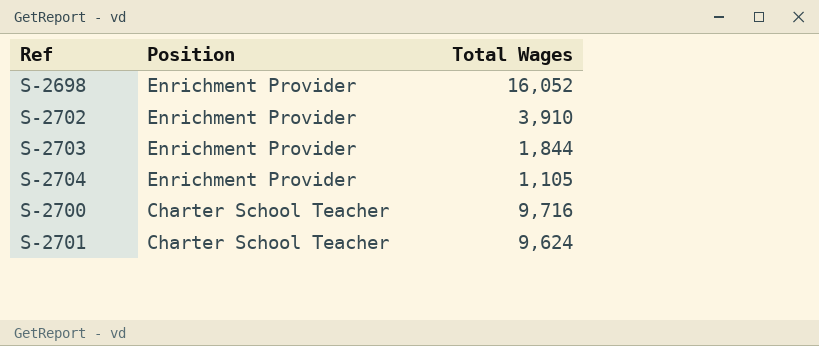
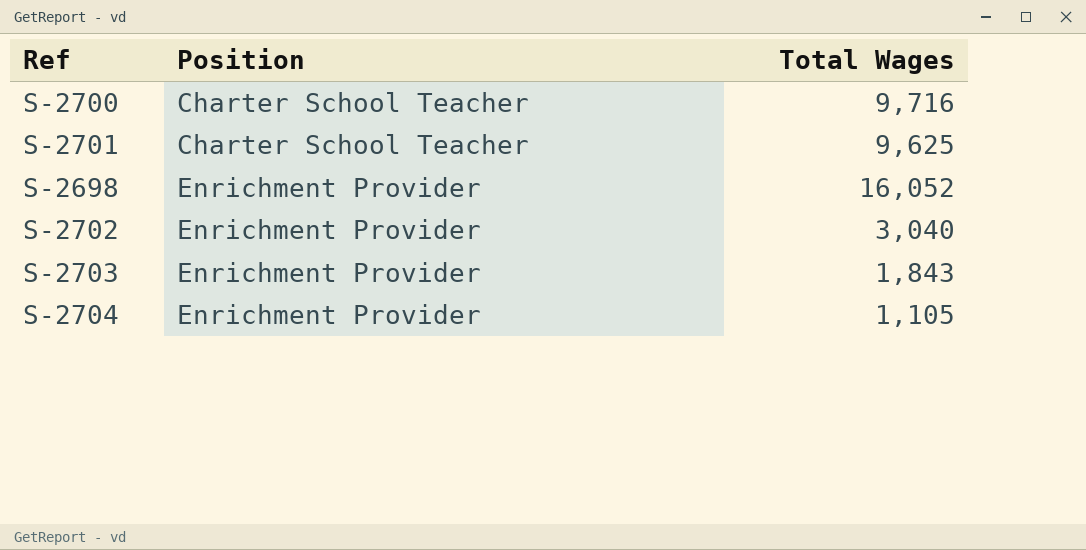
row order: Position descending -> Position ascending
S-2701 | Total Wages: 9,624 -> 9,625
S-2702 | Total Wages: 3,910 -> 3,040
S-2703 | Total Wages: 1,844 -> 1,843

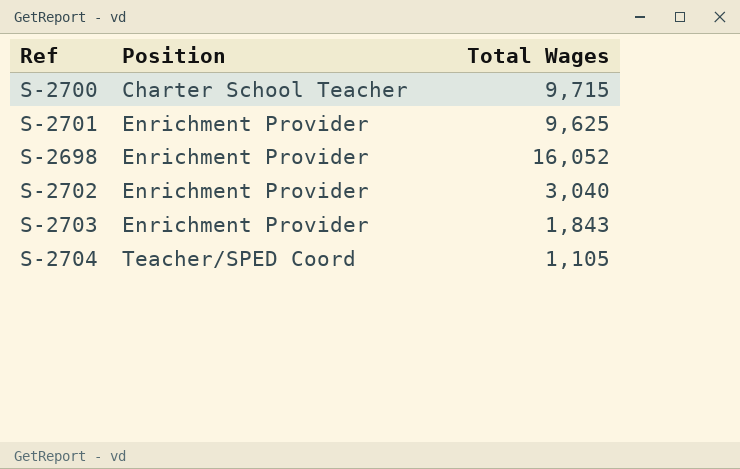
S-2700 | Total Wages: 9,716 -> 9,715
S-2701 | Position: Charter School Teacher -> Enrichment Provider
S-2704 | Position: Enrichment Provider -> Teacher/SPED Coord

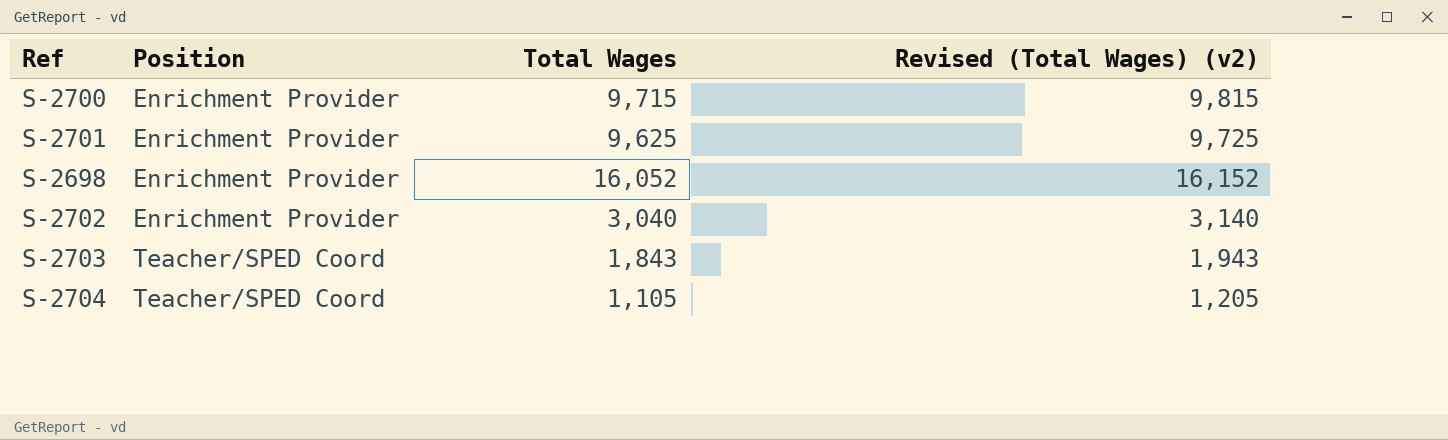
column Revised (Total Wages) (v2) | formula: none -> [Total Wages] + 100
S-2700 | Position: Charter School Teacher -> Enrichment Provider
S-2703 | Position: Enrichment Provider -> Teacher/SPED Coord

